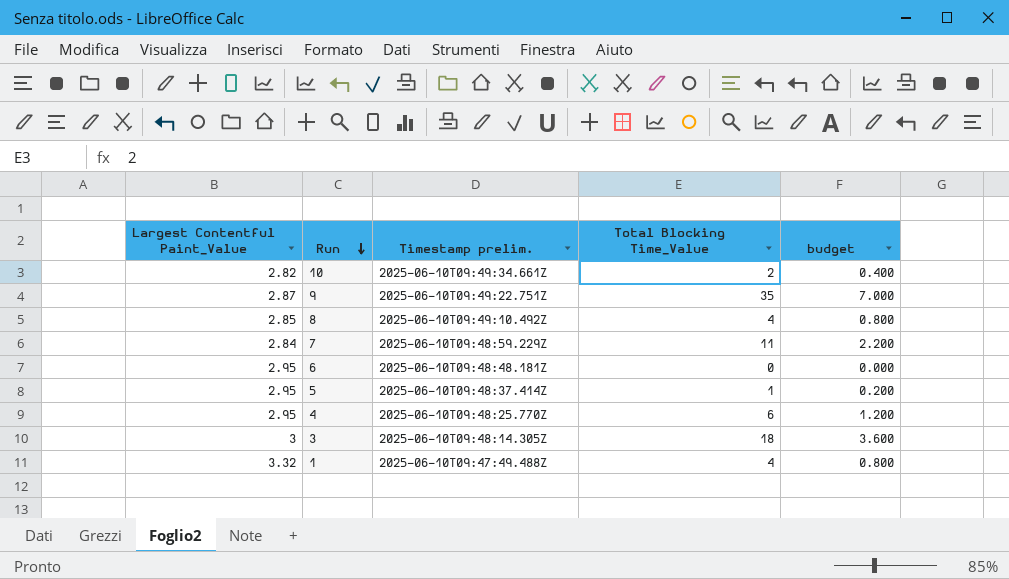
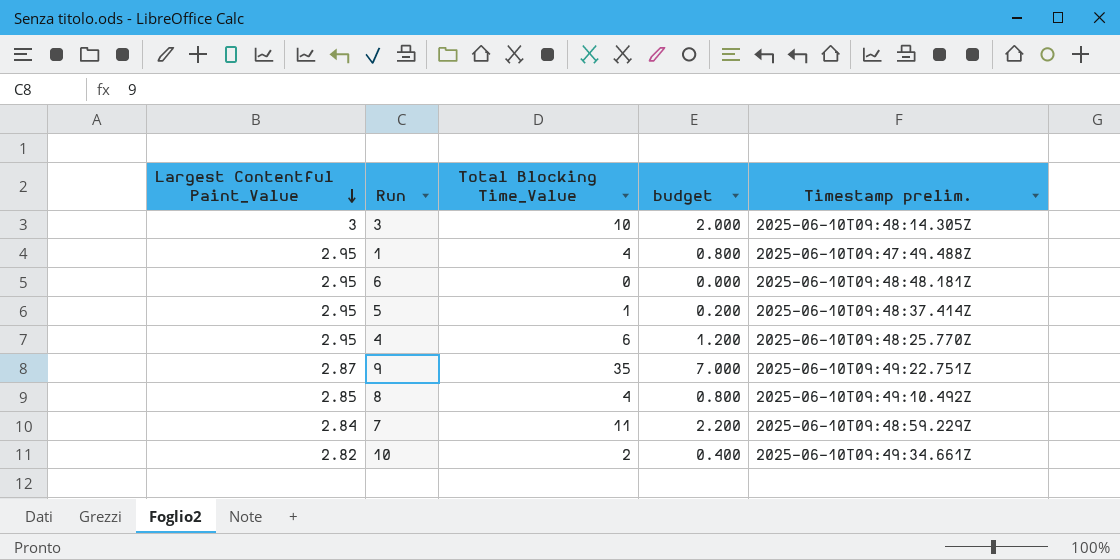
row order: Run descending -> Largest Contentful Paint_Value descending
column Timestamp prelim. | position: 3 -> 5
3 | Total Blocking Time_Value: 18 -> 10
3 | budget: 3.600 -> 2.000
1 | Largest Contentful Paint_Value: 3.32 -> 2.95

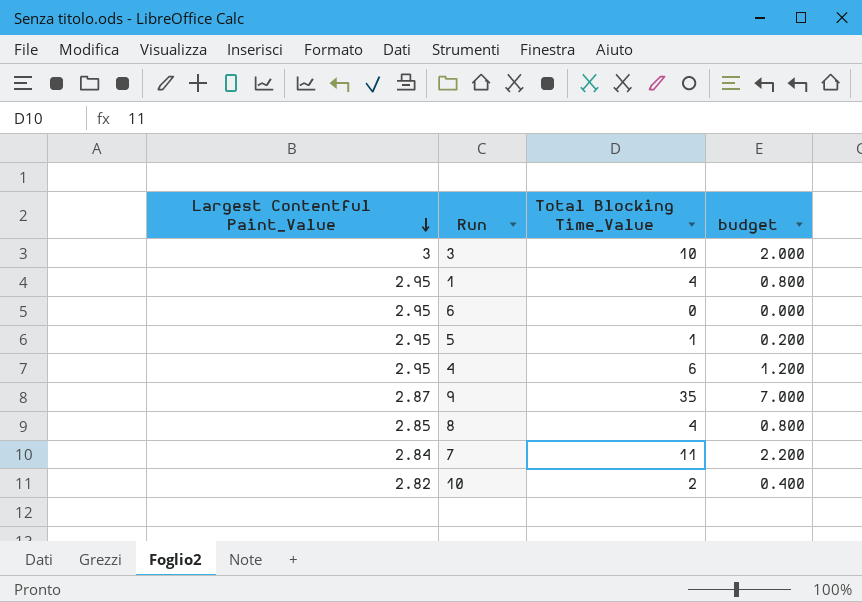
column Timestamp prelim. | position: 5 -> none

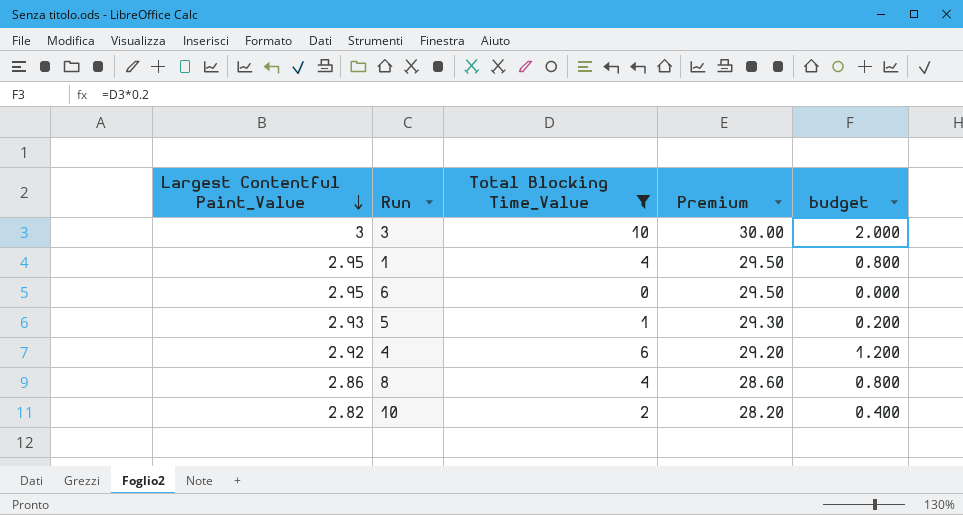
filter: none -> Total Blocking Time_Value <= 10
column Premium | formula: none -> [Largest Contentful Paint_Value] * 10
5 | Largest Contentful Paint_Value: 2.95 -> 2.93
4 | Largest Contentful Paint_Value: 2.95 -> 2.92
8 | Largest Contentful Paint_Value: 2.85 -> 2.86

